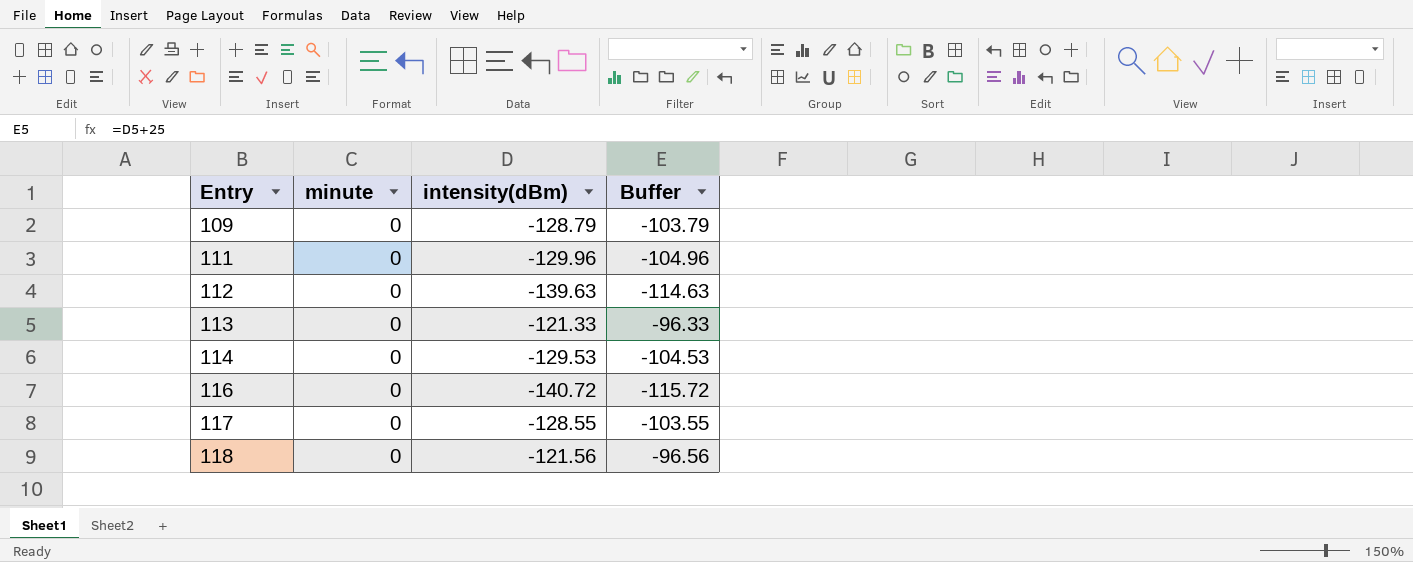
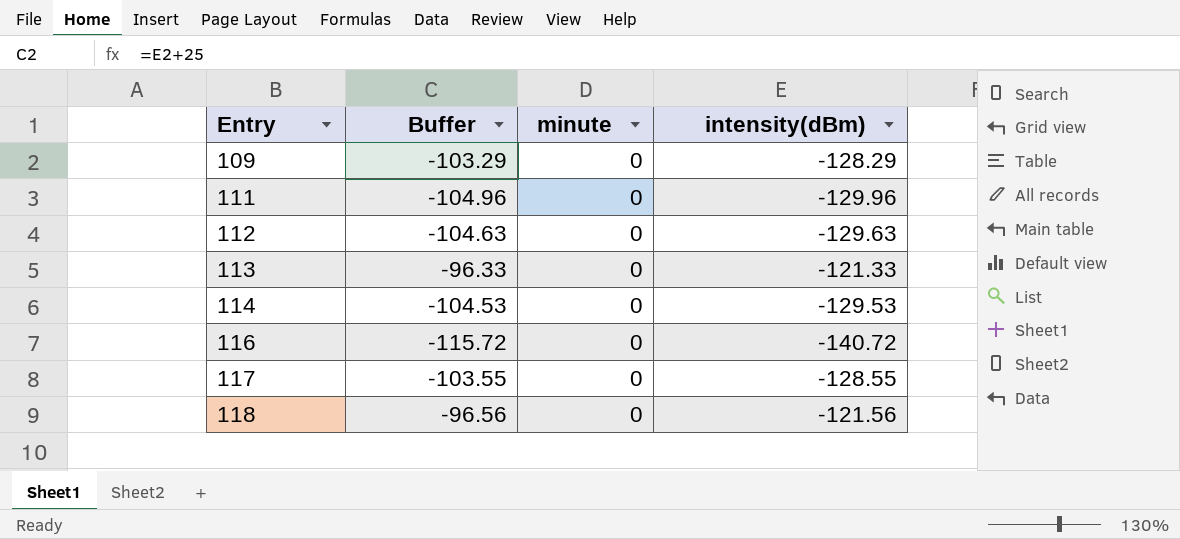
column Buffer | position: 4 -> 2
109 | Buffer: -103.79 -> -103.29
109 | intensity(dBm): -128.79 -> -128.29
112 | Buffer: -114.63 -> -104.63
112 | intensity(dBm): -139.63 -> -129.63

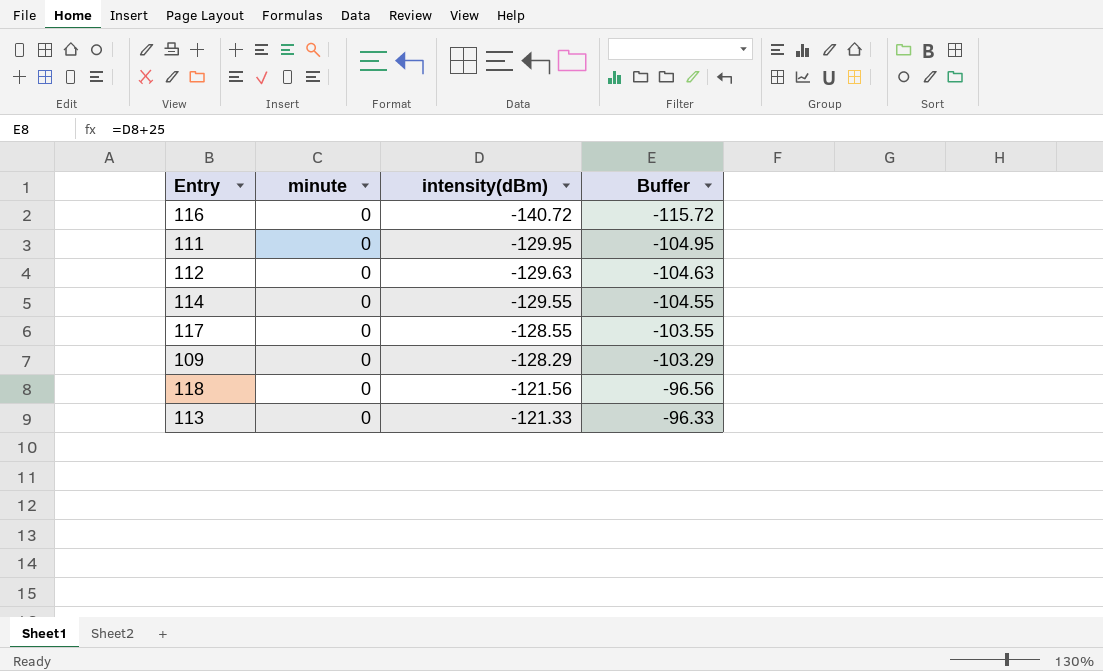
row order: Entry ascending -> intensity(dBm) ascending
column Buffer | position: 2 -> 4
111 | intensity(dBm): -129.96 -> -129.95
111 | Buffer: -104.96 -> -104.95
114 | intensity(dBm): -129.53 -> -129.55
114 | Buffer: -104.53 -> -104.55

